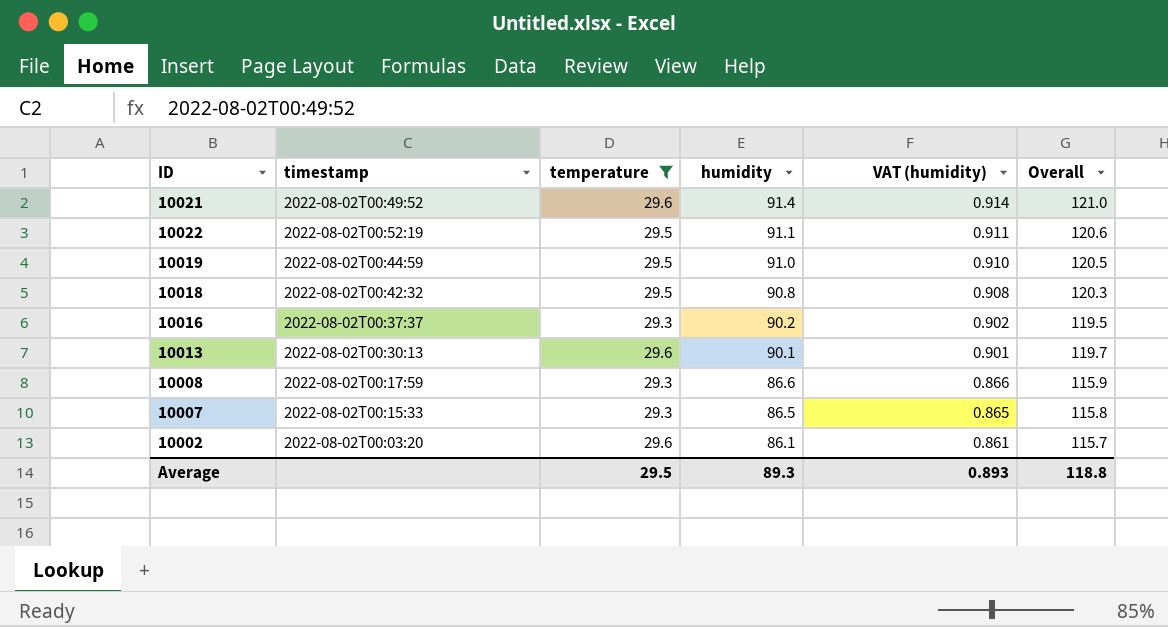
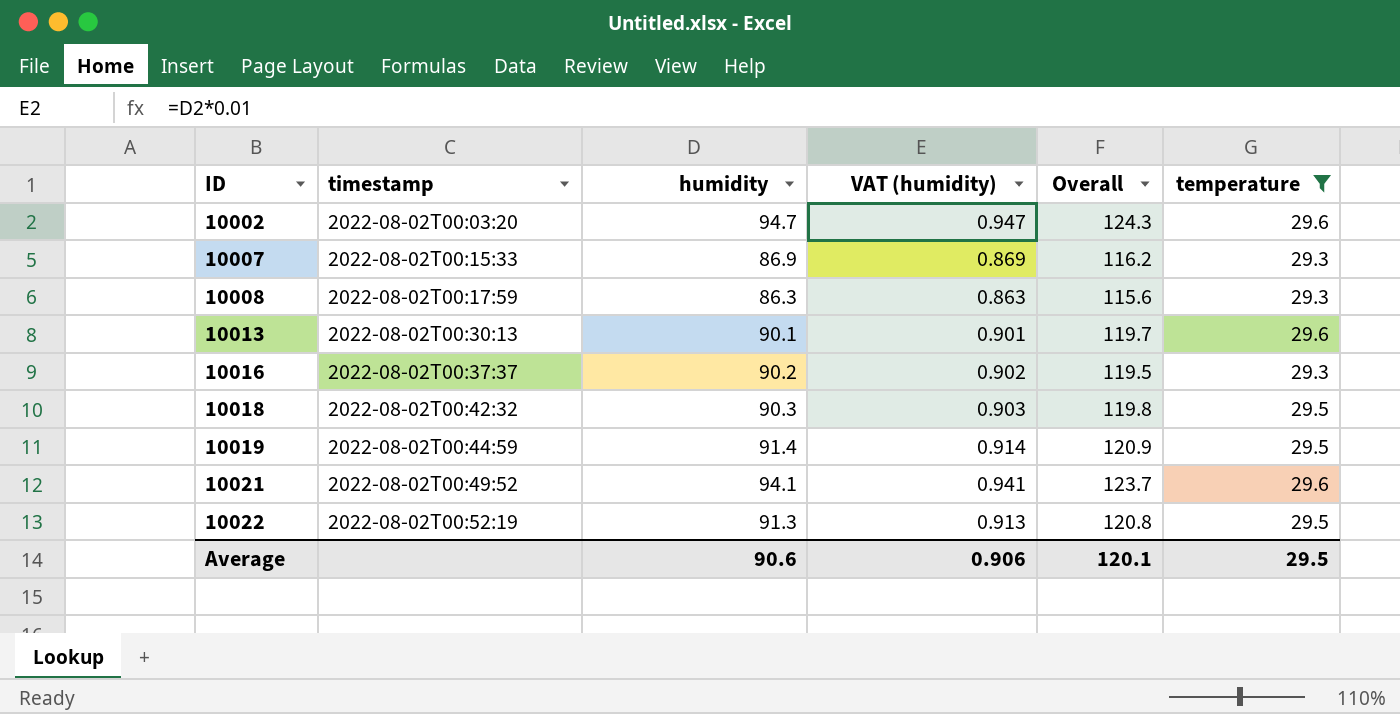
row order: humidity descending -> ID ascending
column temperature | position: 3 -> 6
10002 | humidity: 86.1 -> 94.7
10002 | VAT (humidity): 0.861 -> 0.947
10002 | Overall: 115.7 -> 124.3
10007 | humidity: 86.5 -> 86.9
10007 | VAT (humidity): 0.865 -> 0.869
10007 | Overall: 115.8 -> 116.2
10008 | humidity: 86.6 -> 86.3
10008 | VAT (humidity): 0.866 -> 0.863
10008 | Overall: 115.9 -> 115.6
10018 | humidity: 90.8 -> 90.3
10018 | VAT (humidity): 0.908 -> 0.903
10018 | Overall: 120.3 -> 119.8
10019 | humidity: 91.0 -> 91.4
10019 | VAT (humidity): 0.910 -> 0.914
10019 | Overall: 120.5 -> 120.9
10021 | humidity: 91.4 -> 94.1
10021 | VAT (humidity): 0.914 -> 0.941
10021 | Overall: 121.0 -> 123.7
10022 | humidity: 91.1 -> 91.3
10022 | VAT (humidity): 0.911 -> 0.913
10022 | Overall: 120.6 -> 120.8
Average | humidity: 89.3 -> 90.6
Average | VAT (humidity): 0.893 -> 0.906
Average | Overall: 118.8 -> 120.1

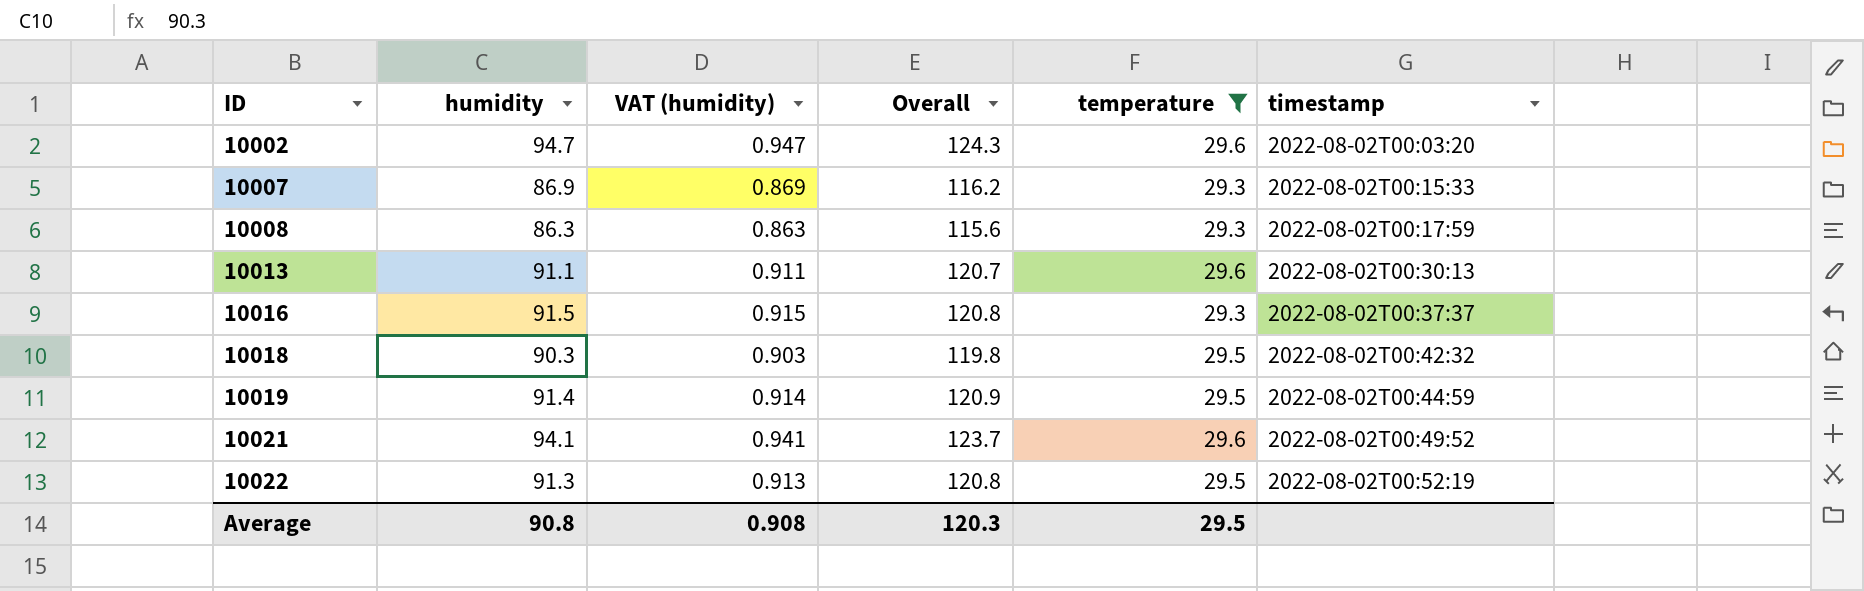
column timestamp | position: 2 -> 6
10013 | humidity: 90.1 -> 91.1
10013 | VAT (humidity): 0.901 -> 0.911
10013 | Overall: 119.7 -> 120.7
10016 | humidity: 90.2 -> 91.5
10016 | VAT (humidity): 0.902 -> 0.915
10016 | Overall: 119.5 -> 120.8
Average | humidity: 90.6 -> 90.8
Average | VAT (humidity): 0.906 -> 0.908
Average | Overall: 120.1 -> 120.3

